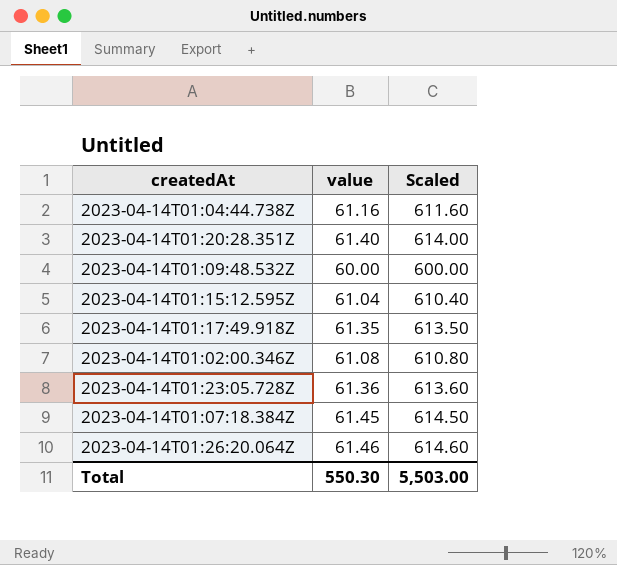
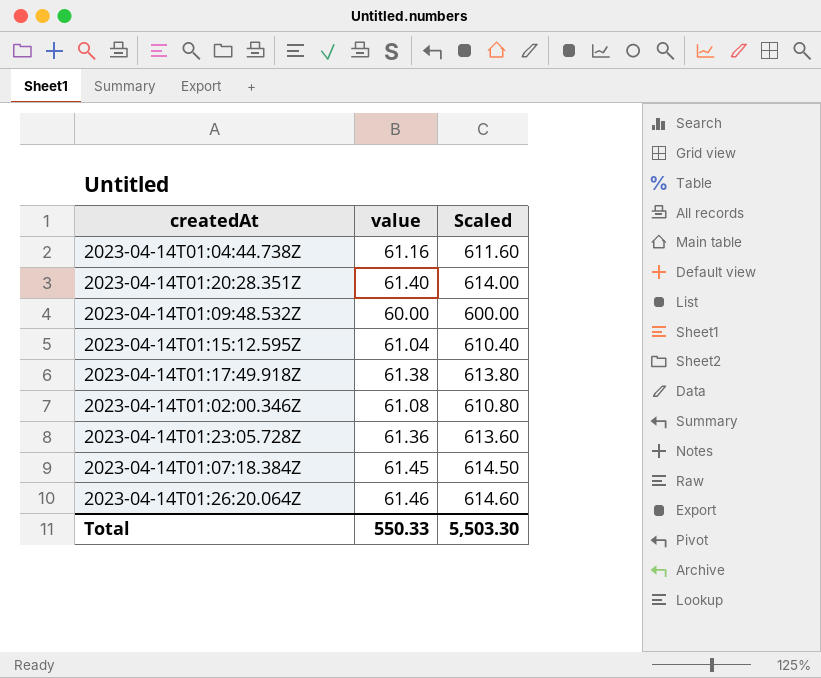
2023-04-14T01:17:49.918Z | value: 61.35 -> 61.38
2023-04-14T01:17:49.918Z | Scaled: 613.50 -> 613.80
Total | value: 550.30 -> 550.33
Total | Scaled: 5,503.00 -> 5,503.30

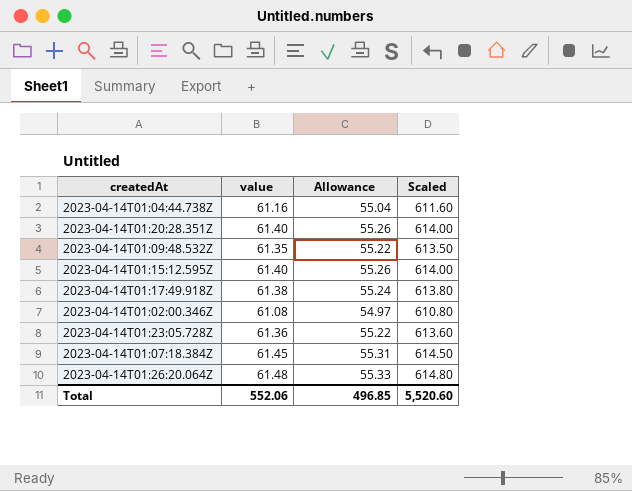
column Allowance | formula: none -> [value] * 0.9
2023-04-14T01:09:48.532Z | value: 60.00 -> 61.35
2023-04-14T01:09:48.532Z | Scaled: 600.00 -> 613.50
2023-04-14T01:15:12.595Z | value: 61.04 -> 61.40
2023-04-14T01:15:12.595Z | Scaled: 610.40 -> 614.00
2023-04-14T01:26:20.064Z | value: 61.46 -> 61.48
2023-04-14T01:26:20.064Z | Scaled: 614.60 -> 614.80
Total | value: 550.33 -> 552.06
Total | Scaled: 5,503.30 -> 5,520.60

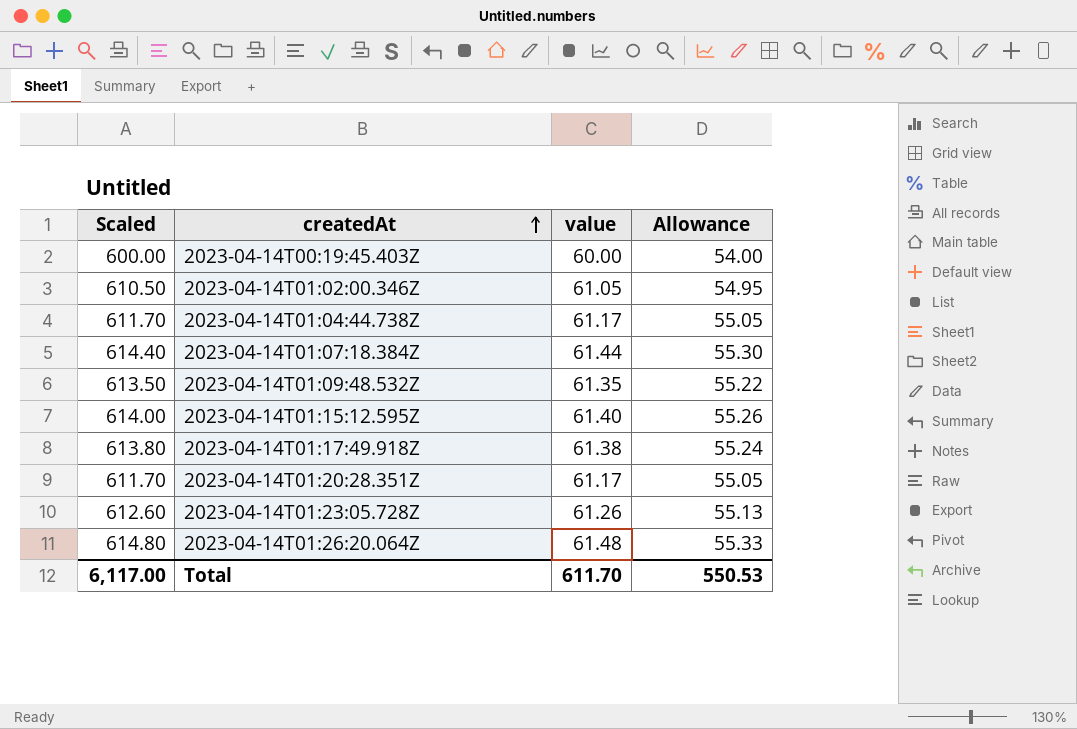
row order: none -> createdAt ascending
column Scaled | position: 4 -> 1
row 2023-04-14T00:19:45.403Z: none -> 600.00 | 60.00 | 54.00
2023-04-14T01:02:00.346Z | Scaled: 610.80 -> 610.50
2023-04-14T01:02:00.346Z | value: 61.08 -> 61.05
2023-04-14T01:02:00.346Z | Allowance: 54.97 -> 54.95
2023-04-14T01:04:44.738Z | Scaled: 611.60 -> 611.70
2023-04-14T01:04:44.738Z | value: 61.16 -> 61.17
2023-04-14T01:04:44.738Z | Allowance: 55.04 -> 55.05
2023-04-14T01:07:18.384Z | Scaled: 614.50 -> 614.40
2023-04-14T01:07:18.384Z | value: 61.45 -> 61.44
2023-04-14T01:07:18.384Z | Allowance: 55.31 -> 55.30
2023-04-14T01:20:28.351Z | Scaled: 614.00 -> 611.70
2023-04-14T01:20:28.351Z | value: 61.40 -> 61.17
2023-04-14T01:20:28.351Z | Allowance: 55.26 -> 55.05
2023-04-14T01:23:05.728Z | Scaled: 613.60 -> 612.60
2023-04-14T01:23:05.728Z | value: 61.36 -> 61.26
2023-04-14T01:23:05.728Z | Allowance: 55.22 -> 55.13
Total | Scaled: 5,520.60 -> 6,117.00
Total | value: 552.06 -> 611.70
Total | Allowance: 496.85 -> 550.53

